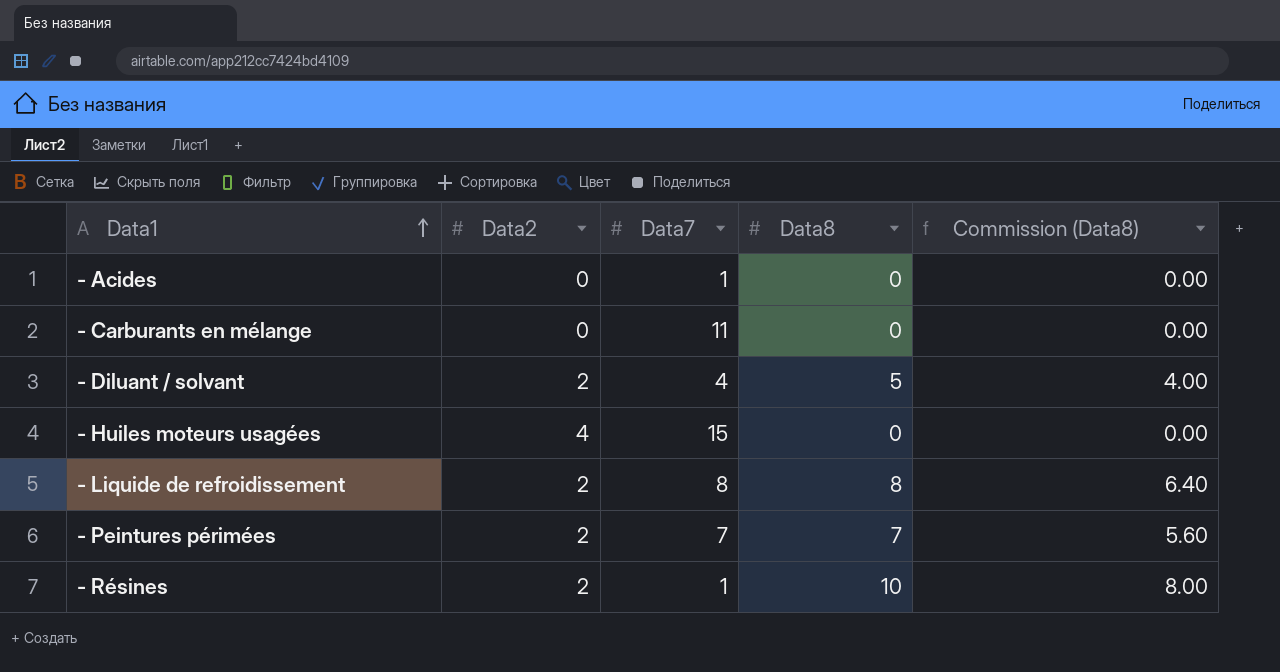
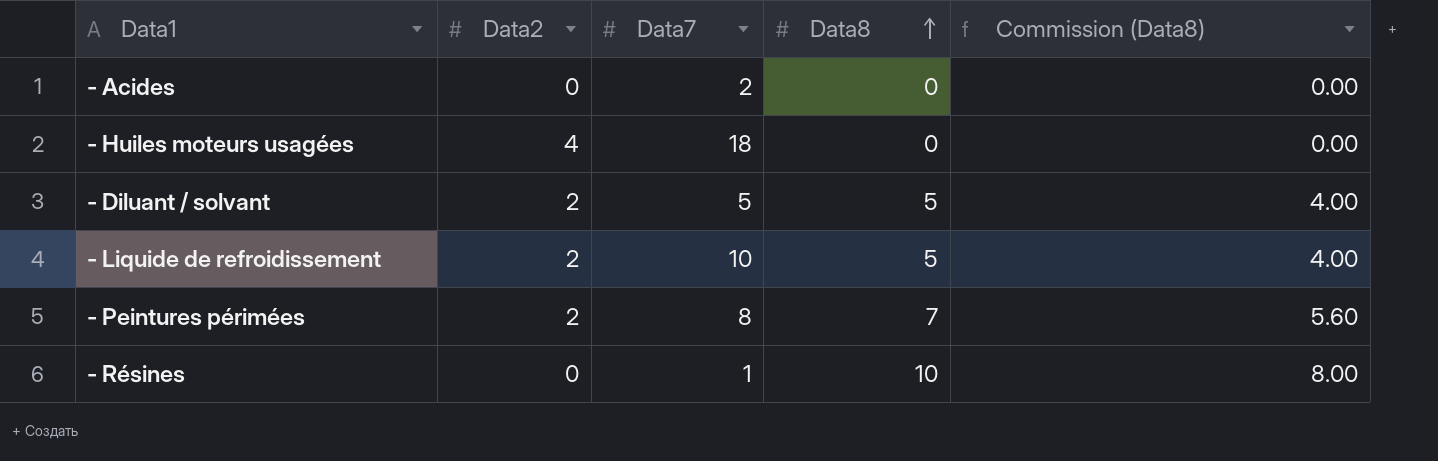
row order: Data1 ascending -> Data8 ascending
row - Carburants en mélange: 0 | 11 | 0 | 0.00 -> none
- Acides | Data7: 1 -> 2
- Huiles moteurs usagées | Data7: 15 -> 18
- Diluant / solvant | Data7: 4 -> 5
- Liquide de refroidissement | Data7: 8 -> 10
- Liquide de refroidissement | Data8: 8 -> 5
- Liquide de refroidissement | Commission (Data8): 6.40 -> 4.00
- Peintures périmées | Data7: 7 -> 8
- Résines | Data2: 2 -> 0

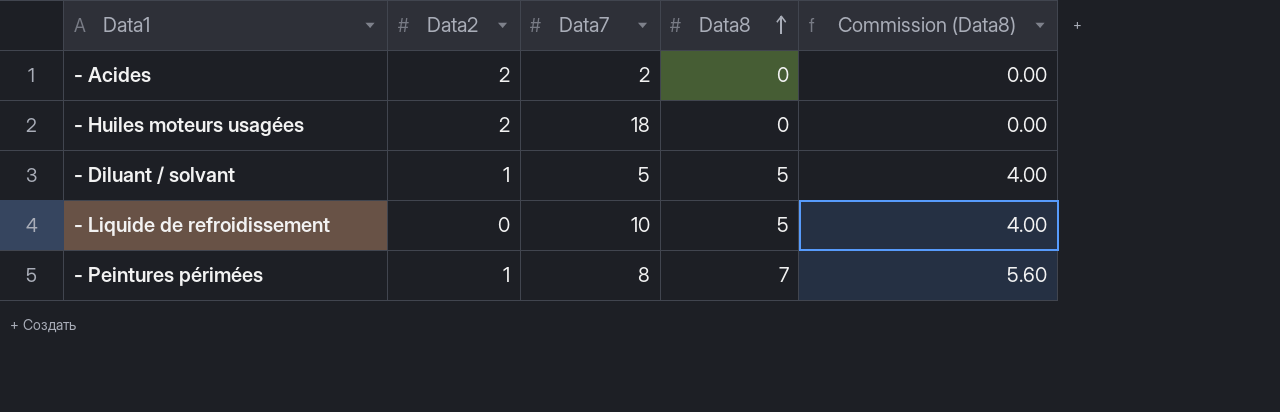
row - Résines: 0 | 1 | 10 | 8.00 -> none
- Acides | Data2: 0 -> 2
- Huiles moteurs usagées | Data2: 4 -> 2
- Diluant / solvant | Data2: 2 -> 1
- Liquide de refroidissement | Data2: 2 -> 0
- Peintures périmées | Data2: 2 -> 1

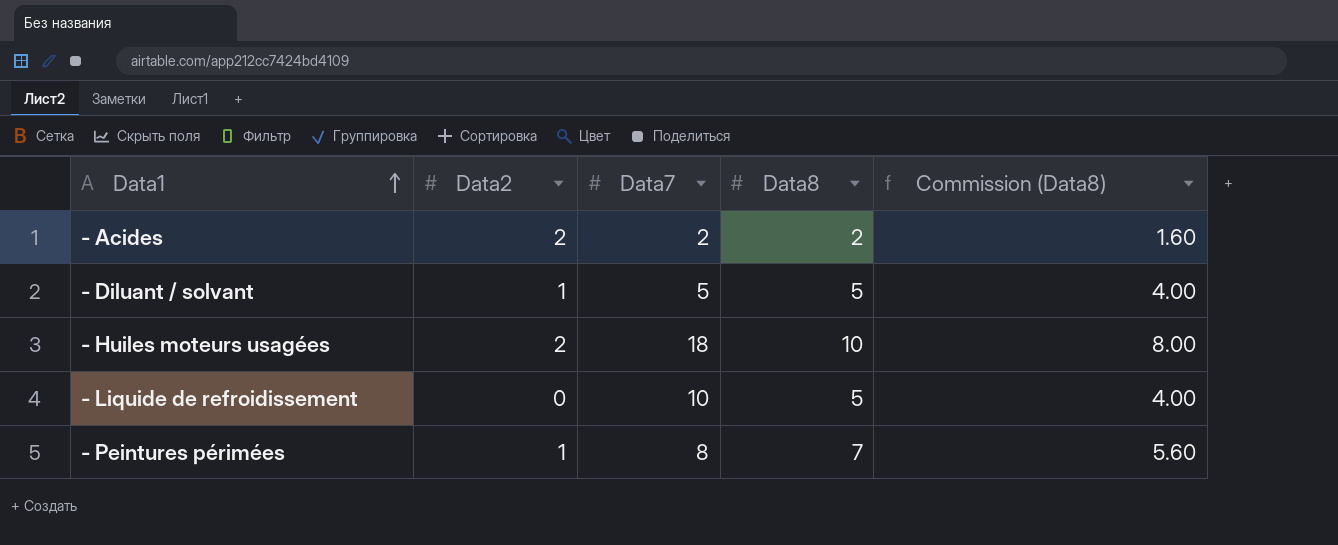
row order: Data8 ascending -> Data1 ascending
- Acides | Data8: 0 -> 2
- Acides | Commission (Data8): 0.00 -> 1.60
- Huiles moteurs usagées | Data8: 0 -> 10
- Huiles moteurs usagées | Commission (Data8): 0.00 -> 8.00

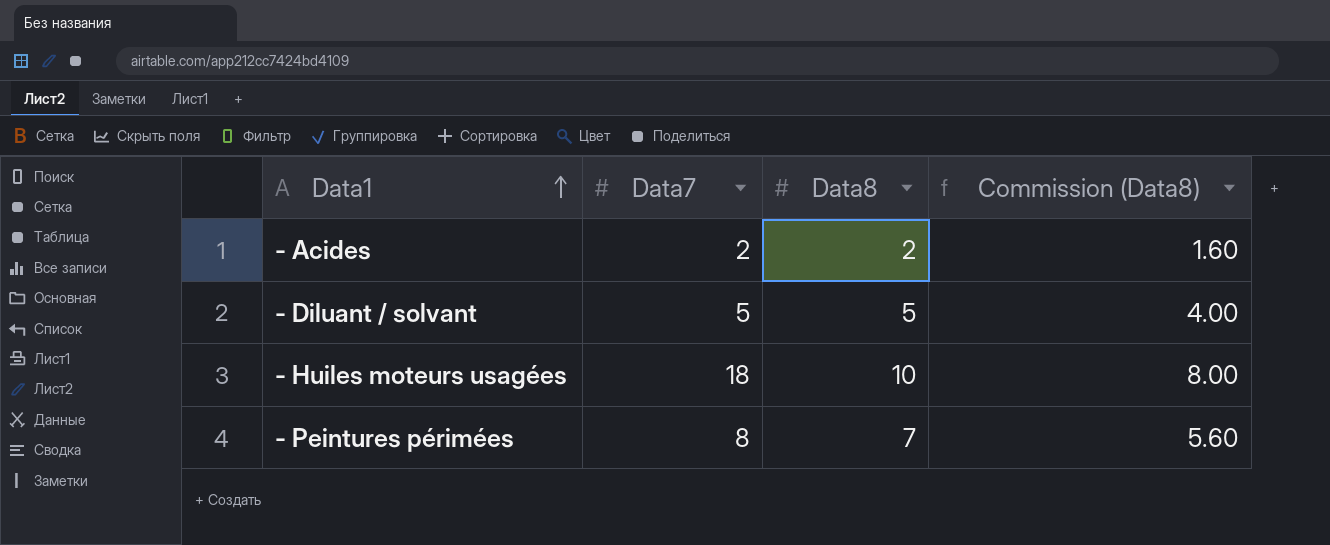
column Data2 | position: 2 -> none
row - Liquide de refroidissement: 0 | 10 | 5 | 4.00 -> none

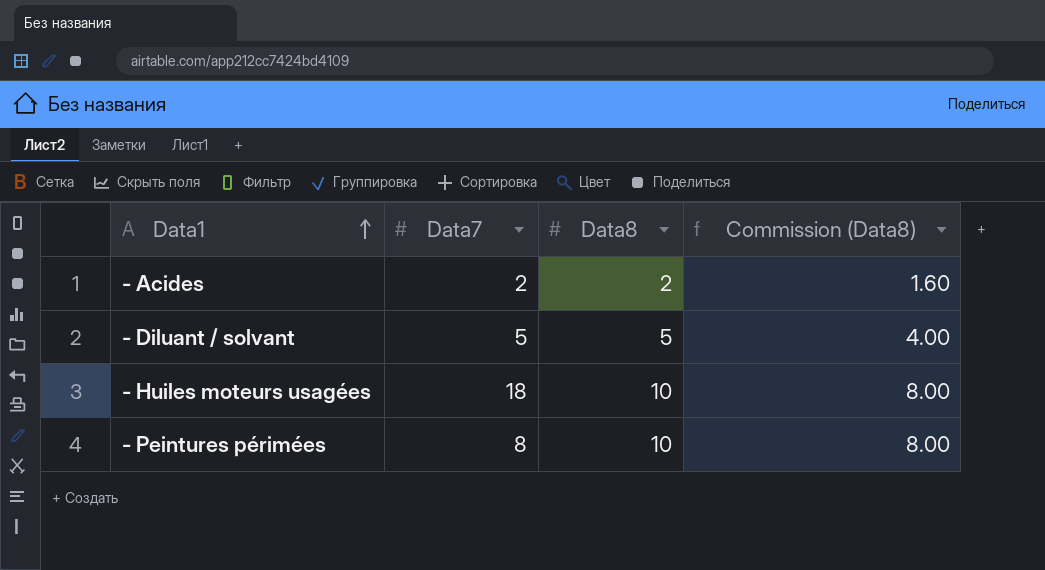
- Peintures périmées | Data8: 7 -> 10
- Peintures périmées | Commission (Data8): 5.60 -> 8.00

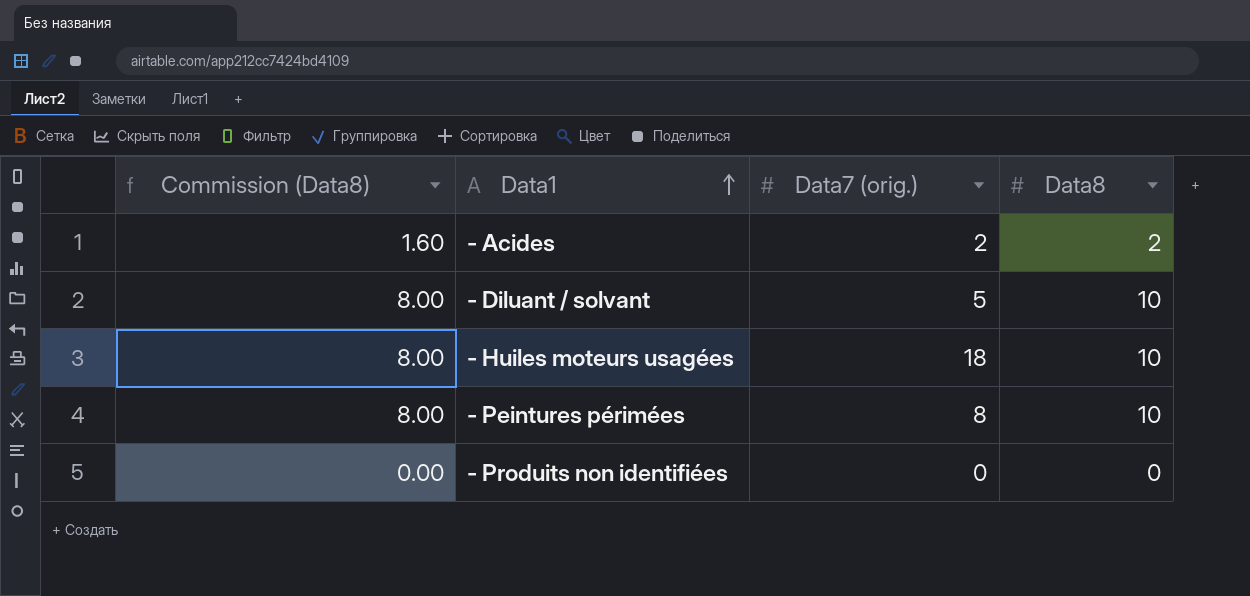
column Commission (Data8) | position: 4 -> 1
column name: Data7 -> Data7 (orig.)
- Diluant / solvant | Commission (Data8): 4.00 -> 8.00
- Diluant / solvant | Data8: 5 -> 10
row - Produits non identifiées: none -> 0.00 | 0 | 0

